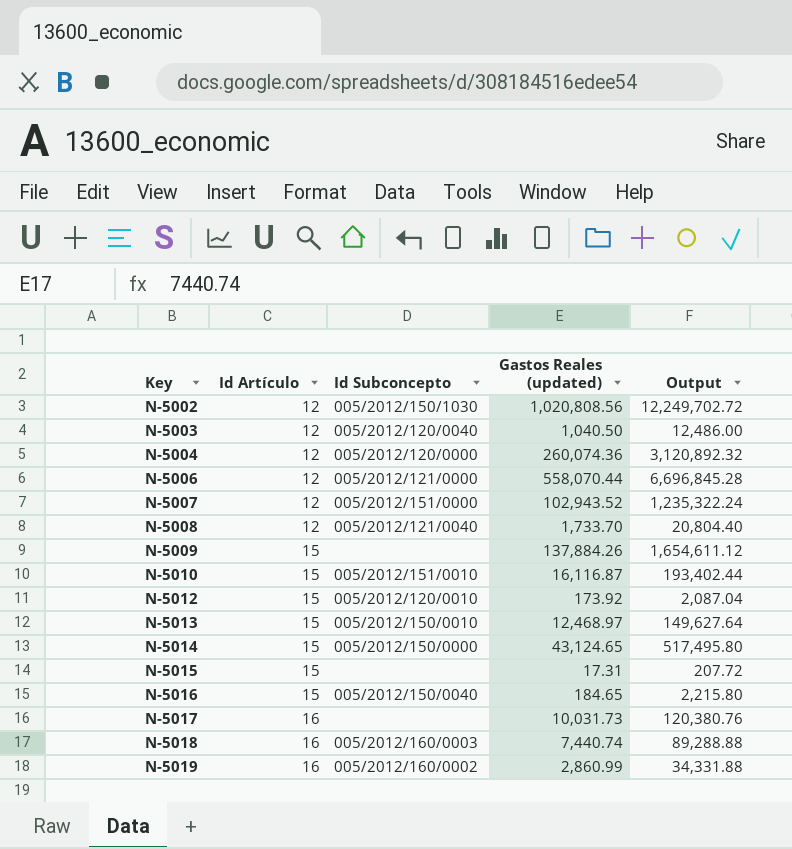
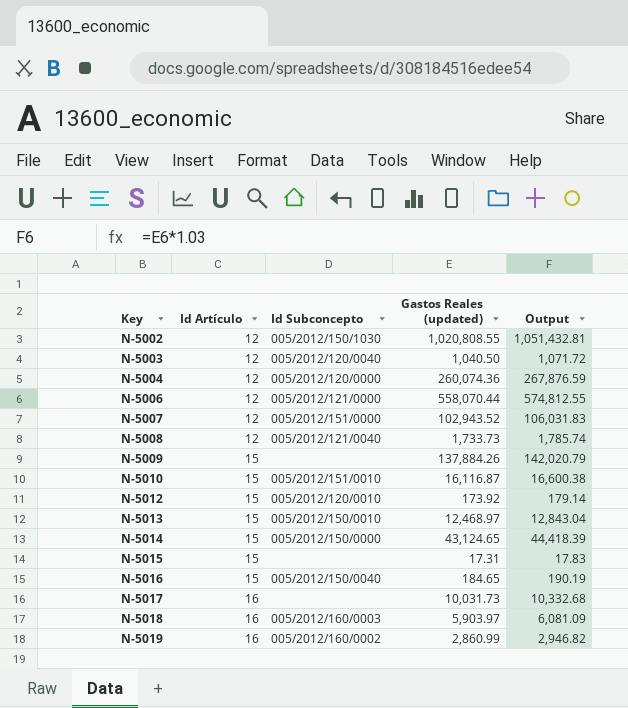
column Output | formula: [Gastos Reales (updated)] * 12 -> [Gastos Reales (updated)] * 1.03
N-5002 | Gastos Reales (updated): 1,020,808.56 -> 1,020,808.55
N-5008 | Gastos Reales (updated): 1,733.70 -> 1,733.73
N-5018 | Gastos Reales (updated): 7,440.74 -> 5,903.97

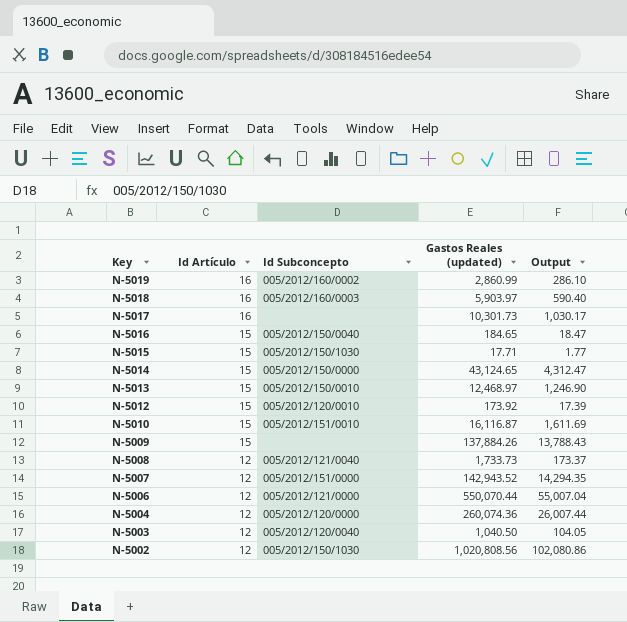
row order: Key ascending -> Key descending
column Output | formula: [Gastos Reales (updated)] * 1.03 -> [Gastos Reales (updated)] * 0.1
N-5017 | Gastos Reales (updated): 10,031.73 -> 10,301.73
N-5015 | Id Subconcepto: none -> 005/2012/150/1030
N-5015 | Gastos Reales (updated): 17.31 -> 17.71
N-5007 | Gastos Reales (updated): 102,943.52 -> 142,943.52
N-5006 | Gastos Reales (updated): 558,070.44 -> 550,070.44
N-5002 | Gastos Reales (updated): 1,020,808.55 -> 1,020,808.56

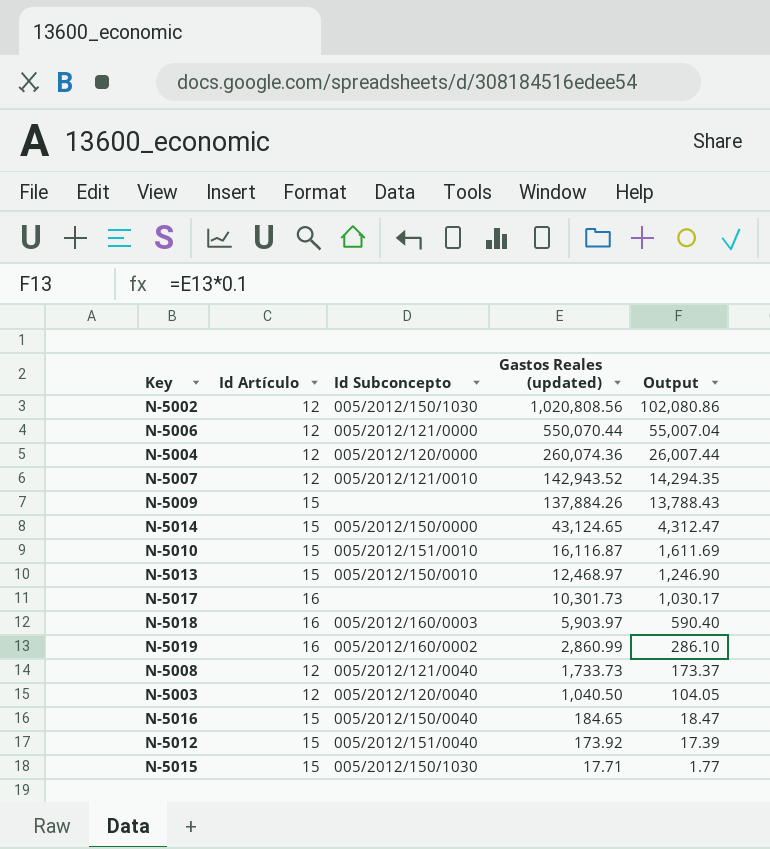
row order: Key descending -> Gastos Reales (updated) descending
N-5007 | Id Subconcepto: 005/2012/151/0000 -> 005/2012/121/0010
N-5012 | Id Subconcepto: 005/2012/120/0010 -> 005/2012/151/0040

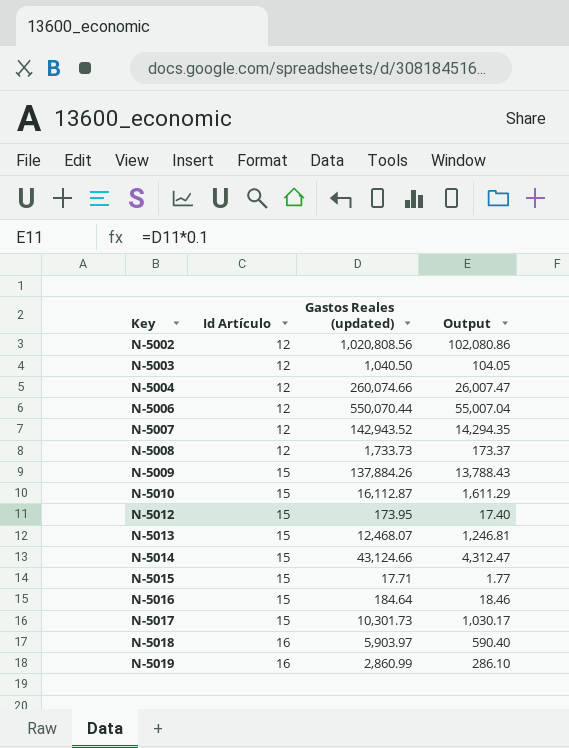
row order: Gastos Reales (updated) descending -> Key ascending
column Id Subconcepto | position: 3 -> none
N-5004 | Gastos Reales (updated): 260,074.36 -> 260,074.66
N-5004 | Output: 26,007.44 -> 26,007.47
N-5010 | Gastos Reales (updated): 16,116.87 -> 16,112.87
N-5010 | Output: 1,611.69 -> 1,611.29
N-5012 | Gastos Reales (updated): 173.92 -> 173.95
N-5012 | Output: 17.39 -> 17.40
N-5013 | Gastos Reales (updated): 12,468.97 -> 12,468.07
N-5013 | Output: 1,246.90 -> 1,246.81
N-5014 | Gastos Reales (updated): 43,124.65 -> 43,124.66
N-5016 | Gastos Reales (updated): 184.65 -> 184.64
N-5016 | Output: 18.47 -> 18.46
N-5017 | Id Artículo: 16 -> 15

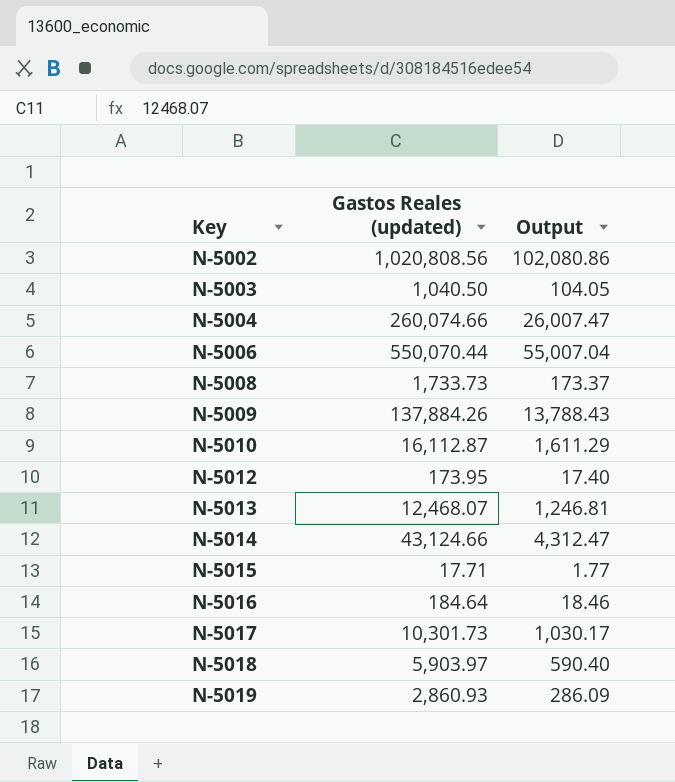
column Id Artículo | position: 2 -> none
row N-5007: 12 | 142,943.52 | 14,294.35 -> none
N-5019 | Gastos Reales (updated): 2,860.99 -> 2,860.93
N-5019 | Output: 286.10 -> 286.09

